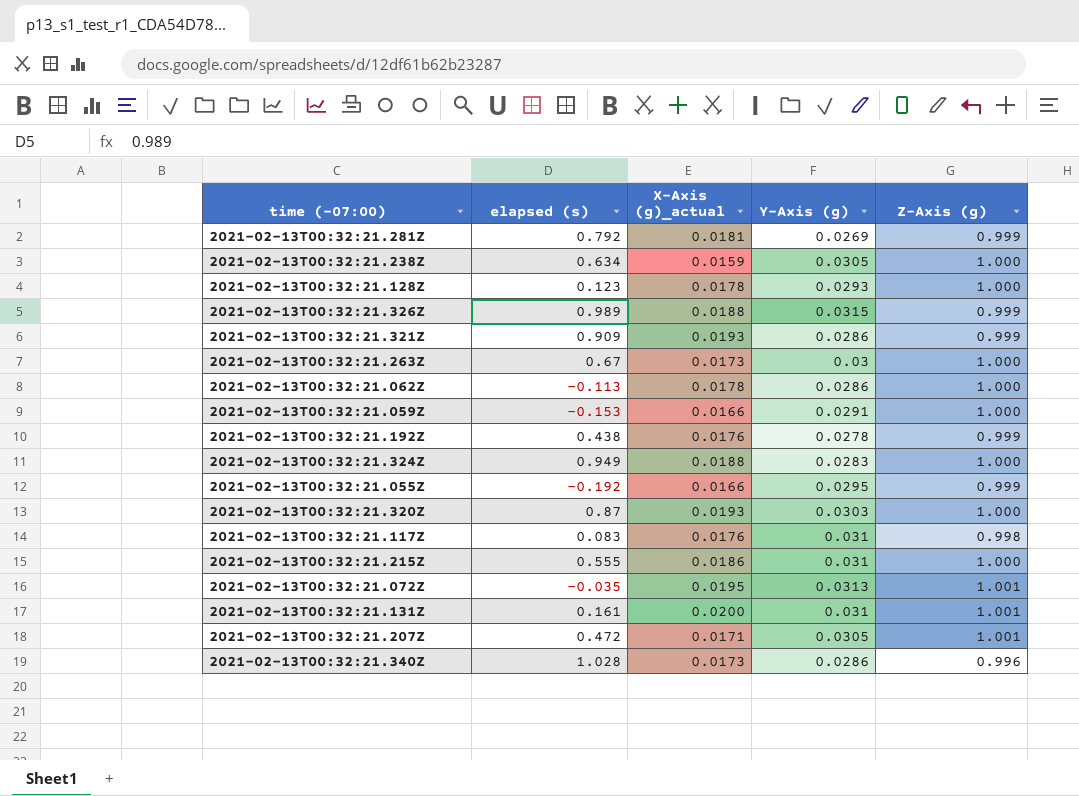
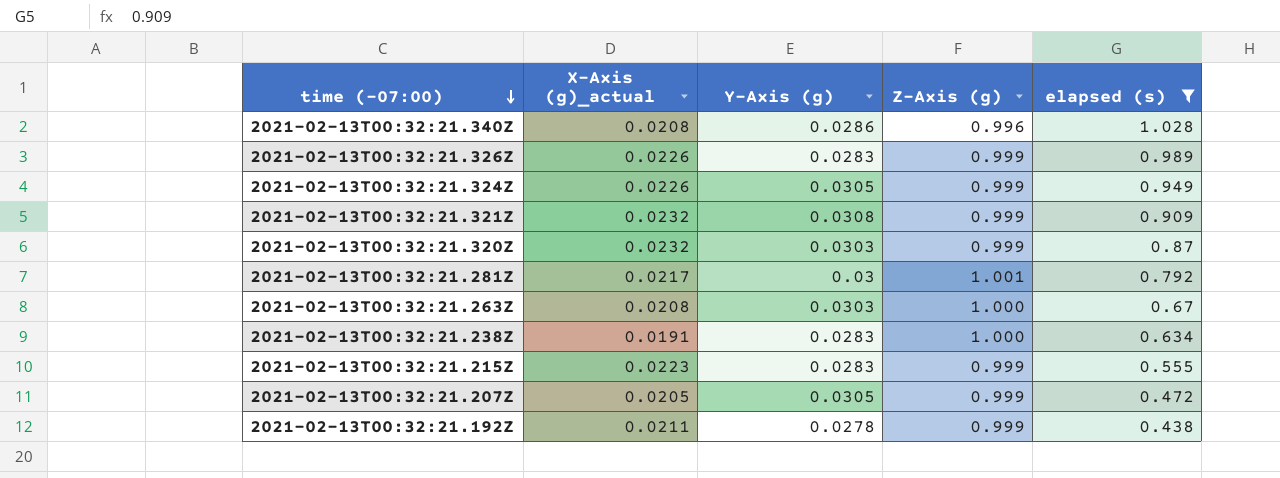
filter: none -> elapsed (s) >= 0.438
row order: none -> time (-07:00) descending
column elapsed (s) | position: 2 -> 5
2021-02-13T00:32:21.340Z | X-Axis (g)_actual: 0.0173 -> 0.0208
2021-02-13T00:32:21.326Z | X-Axis (g)_actual: 0.0188 -> 0.0226
2021-02-13T00:32:21.326Z | Y-Axis (g): 0.0315 -> 0.0283
2021-02-13T00:32:21.324Z | X-Axis (g)_actual: 0.0188 -> 0.0226
2021-02-13T00:32:21.324Z | Y-Axis (g): 0.0283 -> 0.0305
2021-02-13T00:32:21.324Z | Z-Axis (g): 1.000 -> 0.999
2021-02-13T00:32:21.321Z | X-Axis (g)_actual: 0.0193 -> 0.0232
2021-02-13T00:32:21.321Z | Y-Axis (g): 0.0286 -> 0.0308
2021-02-13T00:32:21.320Z | X-Axis (g)_actual: 0.0193 -> 0.0232
2021-02-13T00:32:21.320Z | Z-Axis (g): 1.000 -> 0.999
2021-02-13T00:32:21.281Z | X-Axis (g)_actual: 0.0181 -> 0.0217
2021-02-13T00:32:21.281Z | Y-Axis (g): 0.0269 -> 0.03
2021-02-13T00:32:21.281Z | Z-Axis (g): 0.999 -> 1.001
2021-02-13T00:32:21.263Z | X-Axis (g)_actual: 0.0173 -> 0.0208
2021-02-13T00:32:21.263Z | Y-Axis (g): 0.03 -> 0.0303
2021-02-13T00:32:21.238Z | X-Axis (g)_actual: 0.0159 -> 0.0191
2021-02-13T00:32:21.238Z | Y-Axis (g): 0.0305 -> 0.0283
2021-02-13T00:32:21.215Z | X-Axis (g)_actual: 0.0186 -> 0.0223
2021-02-13T00:32:21.215Z | Y-Axis (g): 0.031 -> 0.0283
2021-02-13T00:32:21.215Z | Z-Axis (g): 1.000 -> 0.999
2021-02-13T00:32:21.207Z | X-Axis (g)_actual: 0.0171 -> 0.0205
2021-02-13T00:32:21.207Z | Z-Axis (g): 1.001 -> 0.999
2021-02-13T00:32:21.192Z | X-Axis (g)_actual: 0.0176 -> 0.0211

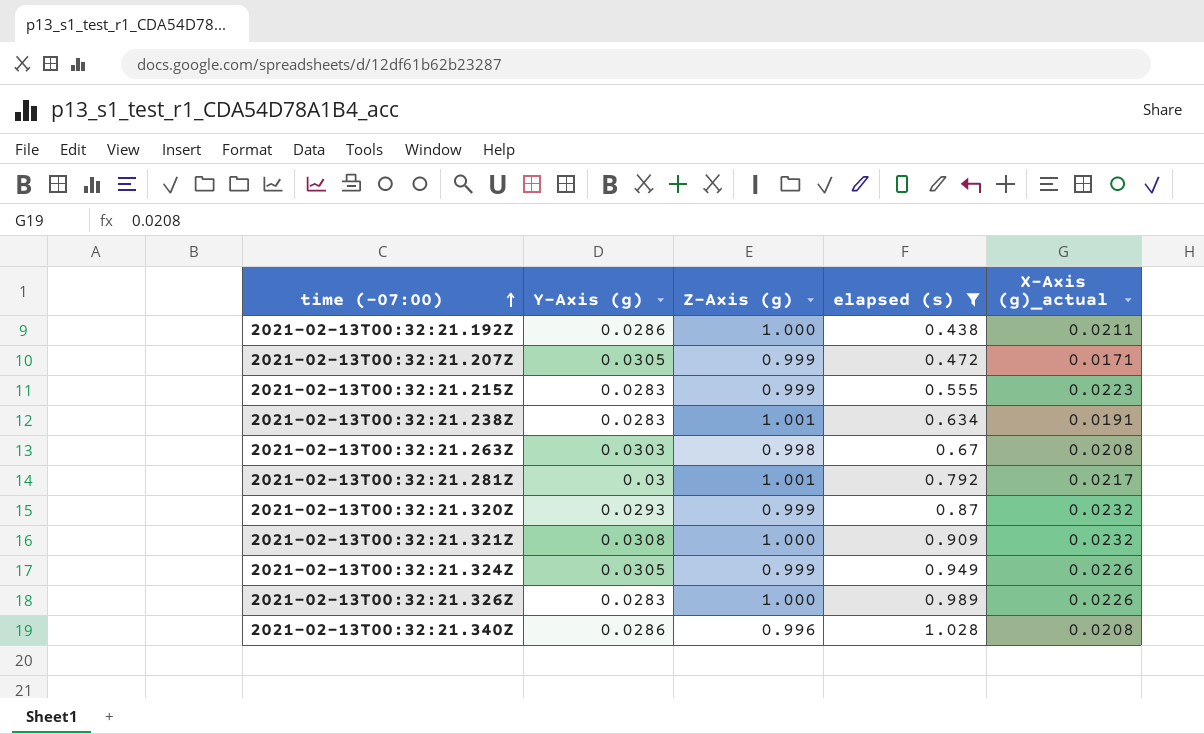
row order: time (-07:00) descending -> time (-07:00) ascending
column X-Axis (g)_actual | position: 2 -> 5
2021-02-13T00:32:21.192Z | Y-Axis (g): 0.0278 -> 0.0286
2021-02-13T00:32:21.192Z | Z-Axis (g): 0.999 -> 1.000
2021-02-13T00:32:21.207Z | X-Axis (g)_actual: 0.0205 -> 0.0171
2021-02-13T00:32:21.238Z | Z-Axis (g): 1.000 -> 1.001
2021-02-13T00:32:21.263Z | Z-Axis (g): 1.000 -> 0.998
2021-02-13T00:32:21.320Z | Y-Axis (g): 0.0303 -> 0.0293
2021-02-13T00:32:21.321Z | Z-Axis (g): 0.999 -> 1.000
2021-02-13T00:32:21.326Z | Z-Axis (g): 0.999 -> 1.000

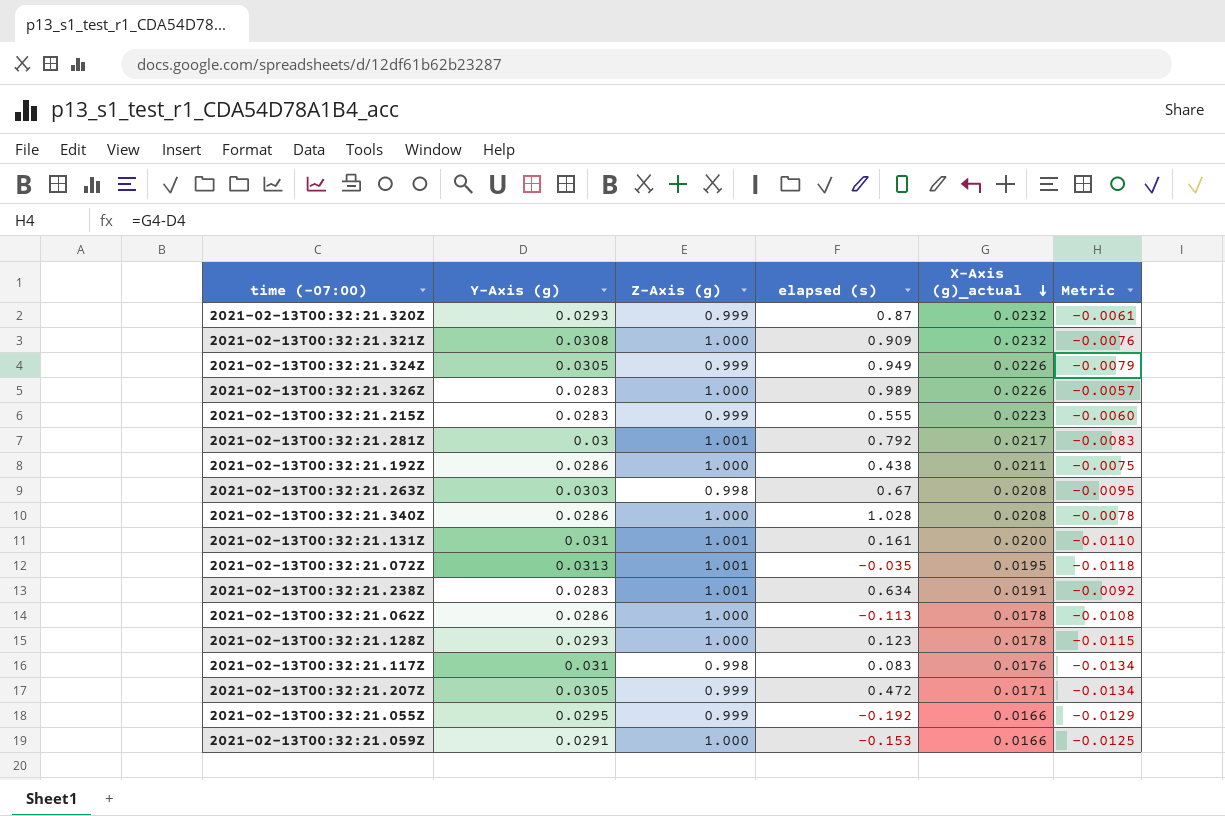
filter: elapsed (s) >= 0.438 -> none
row order: time (-07:00) ascending -> X-Axis (g)_actual descending
column Metric | formula: none -> [X-Axis (g)_actual] - [Y-Axis (g)]
2021-02-13T00:32:21.340Z | Z-Axis (g): 0.996 -> 1.000

